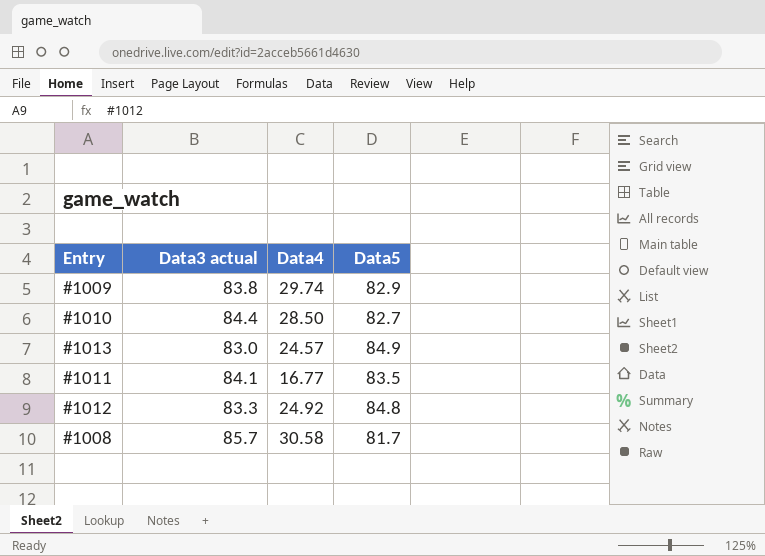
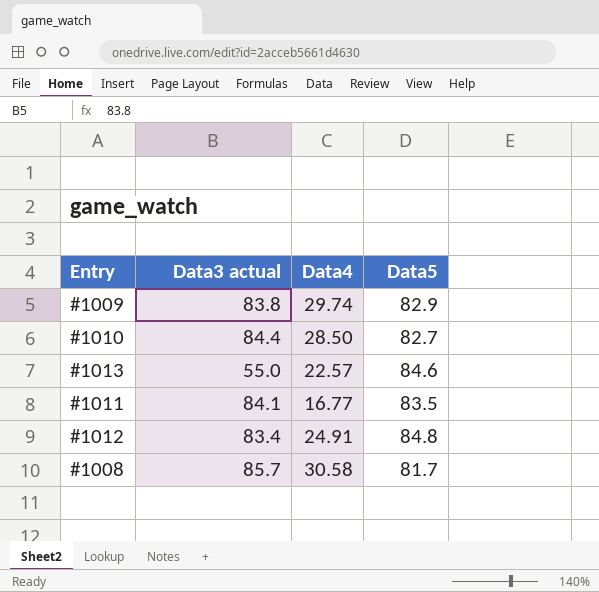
#1013 | Data3 actual: 83.0 -> 55.0
#1013 | Data4: 24.57 -> 22.57
#1013 | Data5: 84.9 -> 84.6
#1012 | Data3 actual: 83.3 -> 83.4
#1012 | Data4: 24.92 -> 24.91

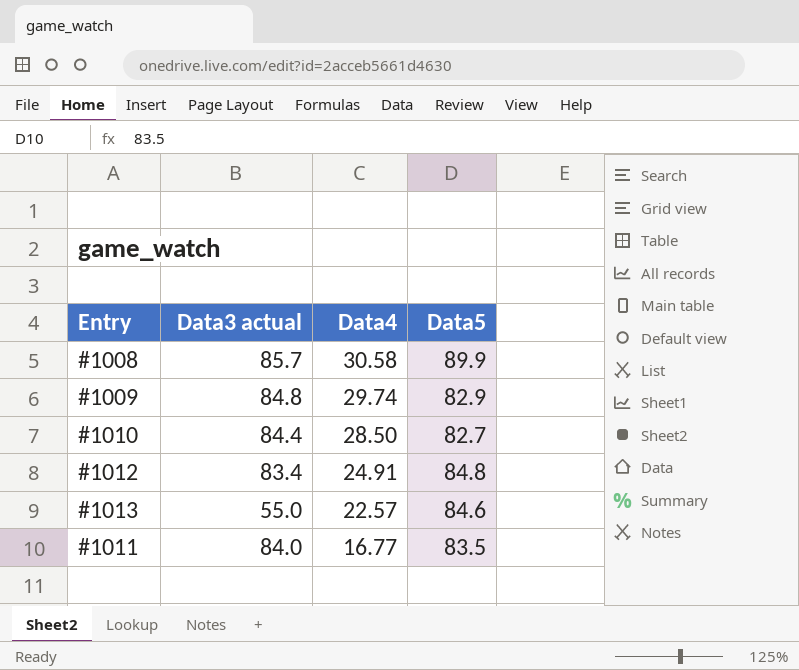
row order: none -> Data4 descending
#1008 | Data5: 81.7 -> 89.9
#1009 | Data3 actual: 83.8 -> 84.8
#1011 | Data3 actual: 84.1 -> 84.0

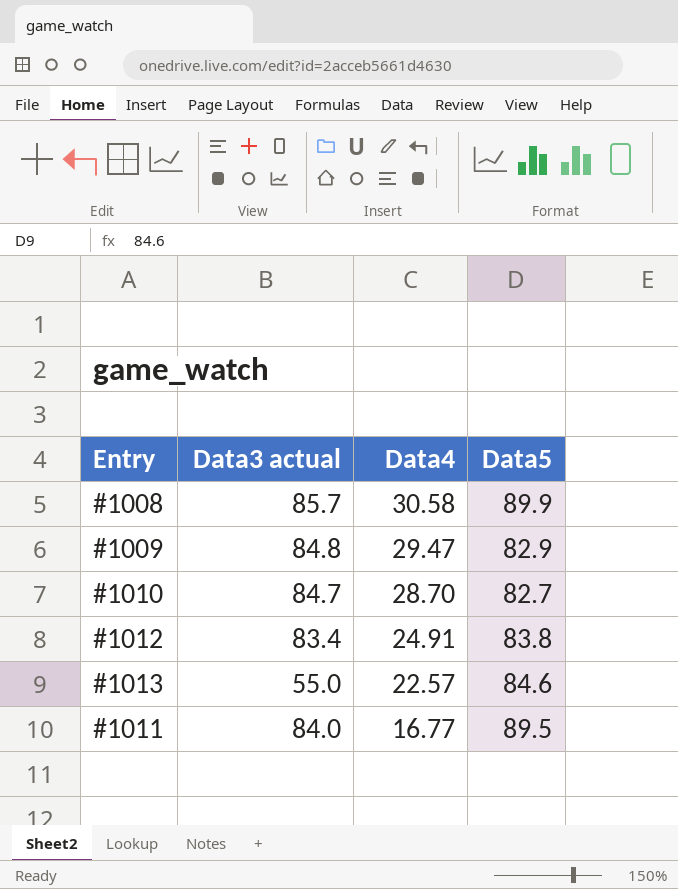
#1009 | Data4: 29.74 -> 29.47
#1010 | Data3 actual: 84.4 -> 84.7
#1010 | Data4: 28.50 -> 28.70
#1012 | Data5: 84.8 -> 83.8
#1011 | Data5: 83.5 -> 89.5

